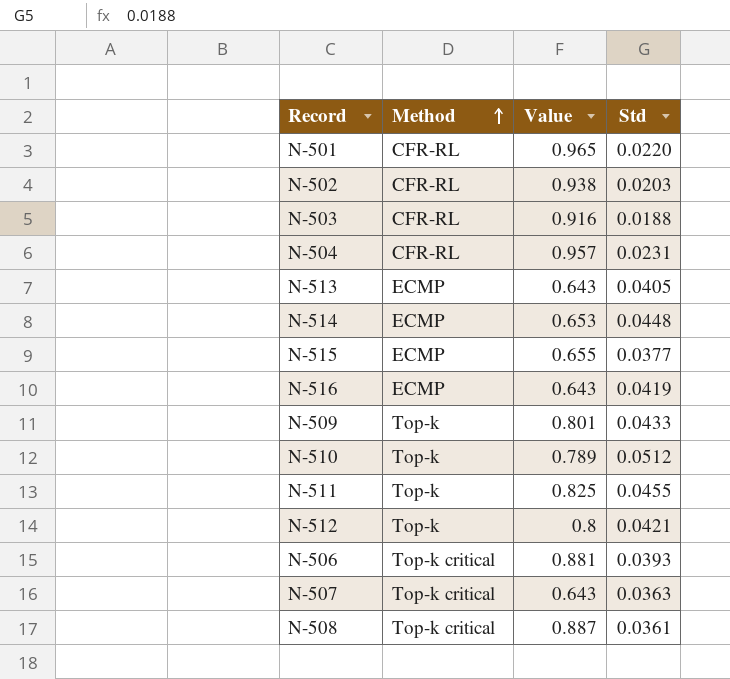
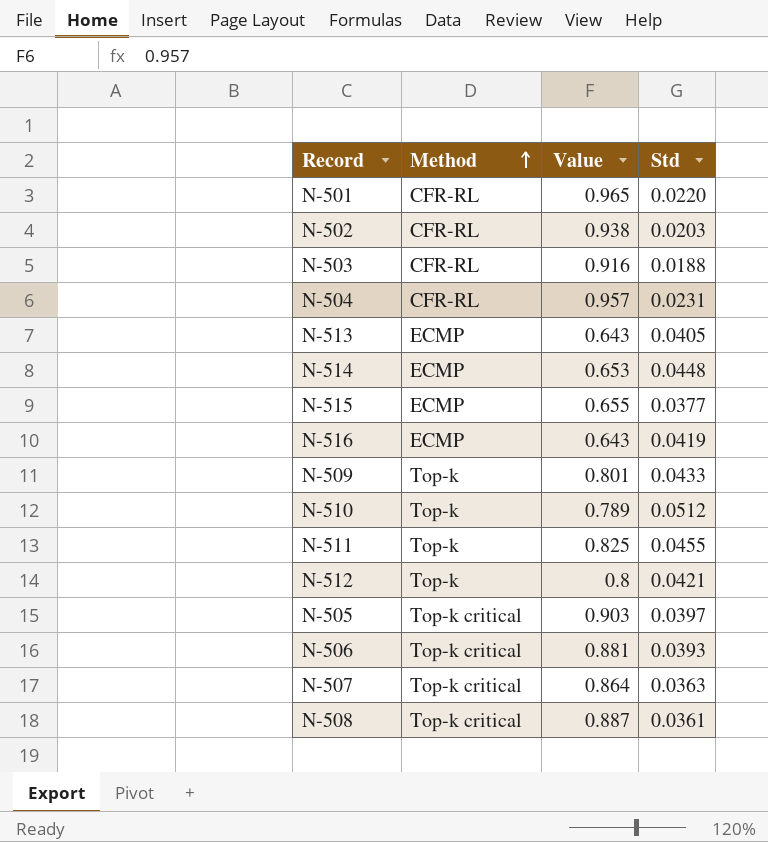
row N-505: none -> Top-k critical | 0.903 | 0.0397
N-507 | Value: 0.643 -> 0.864

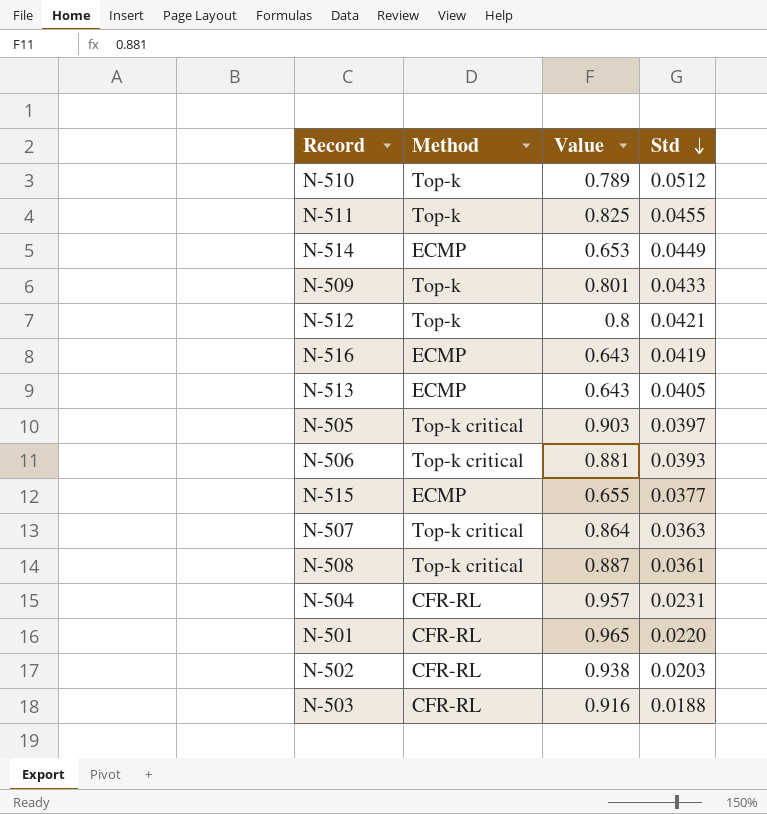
row order: Method ascending -> Std descending
N-514 | Std: 0.0448 -> 0.0449

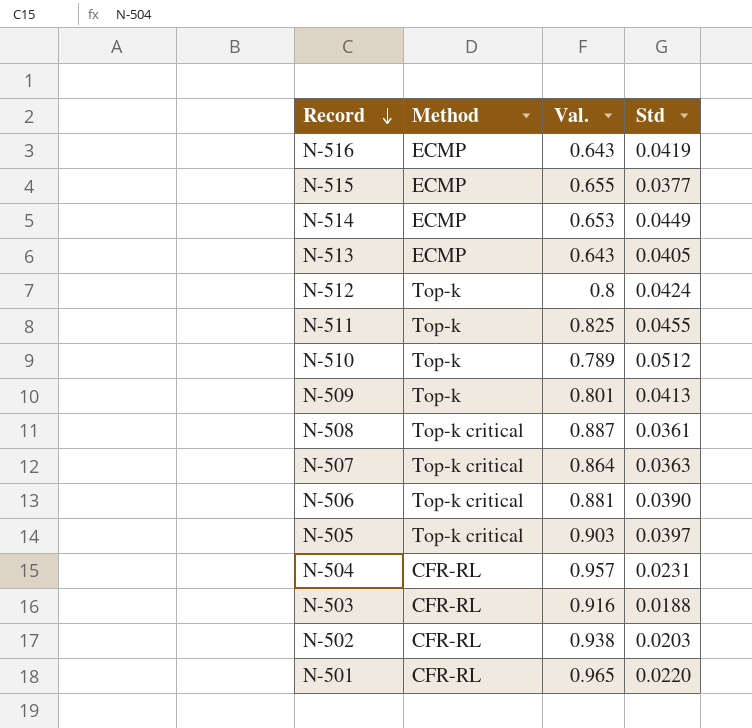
row order: Std descending -> Record descending
column name: Value -> Val.
N-512 | Std: 0.0421 -> 0.0424
N-509 | Std: 0.0433 -> 0.0413
N-506 | Std: 0.0393 -> 0.0390

